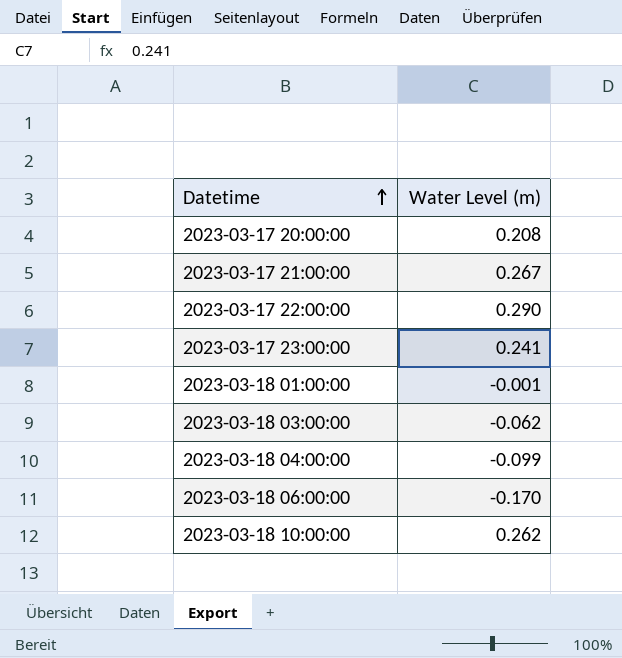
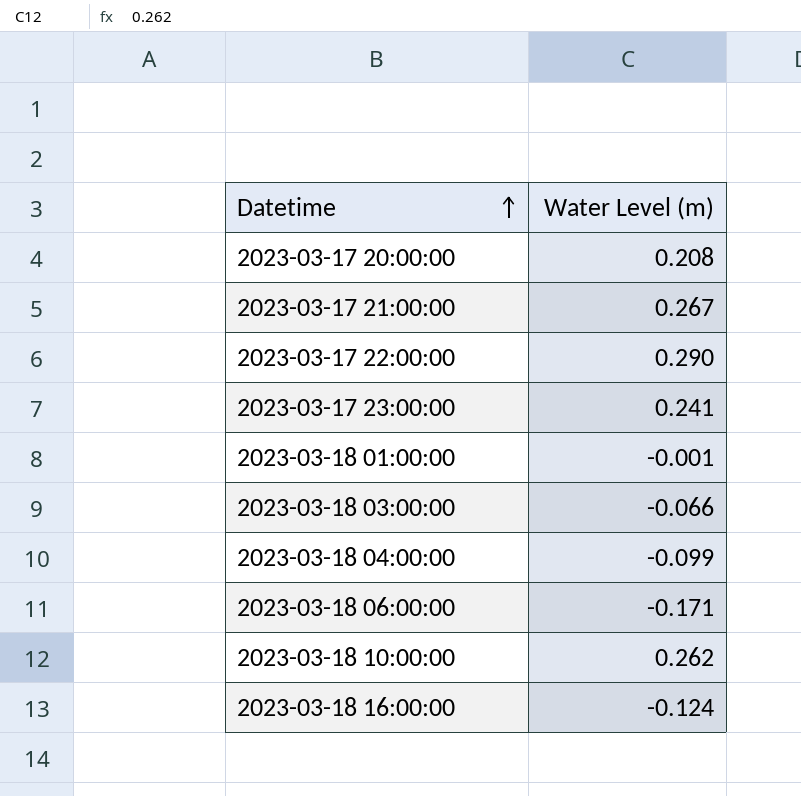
2023-03-18 03:00:00 | Water Level (m): -0.062 -> -0.066
2023-03-18 06:00:00 | Water Level (m): -0.170 -> -0.171
row 2023-03-18 16:00:00: none -> -0.124

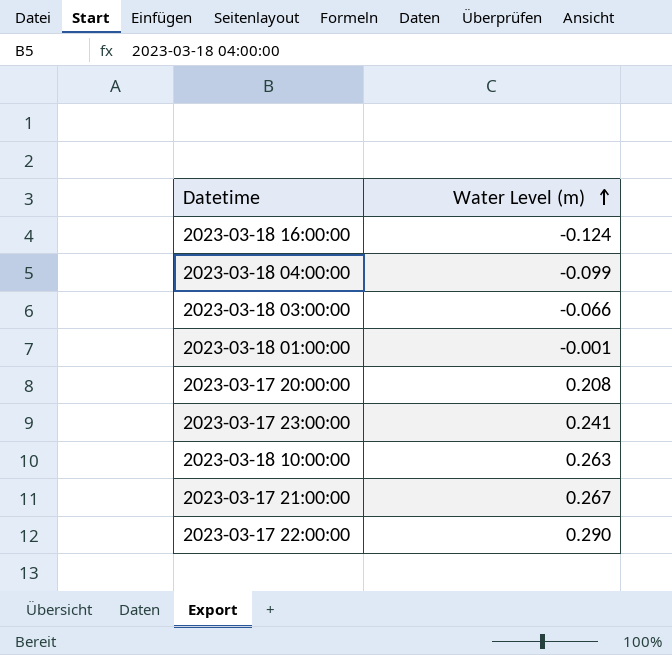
row order: Datetime ascending -> Water Level (m) ascending
row 2023-03-18 06:00:00: -0.171 -> none
2023-03-18 10:00:00 | Water Level (m): 0.262 -> 0.263

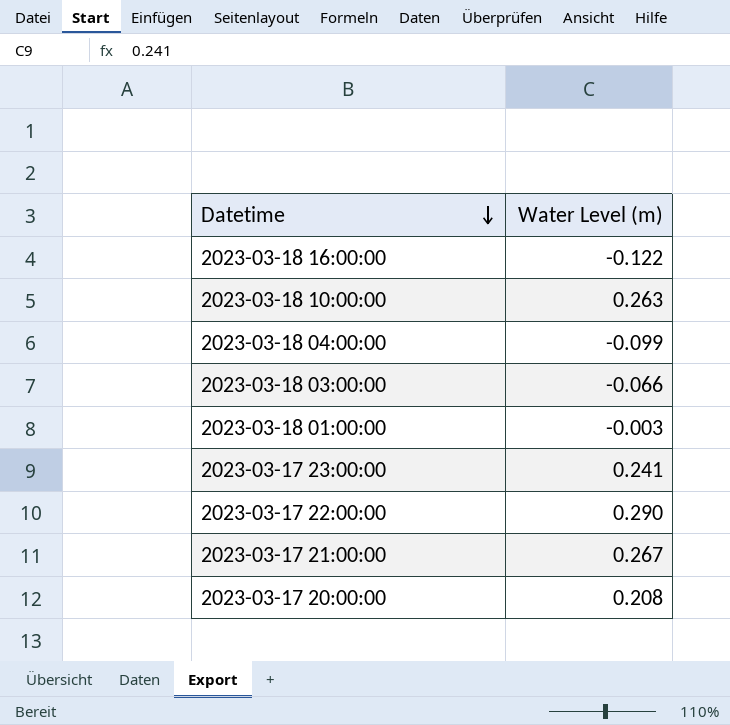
row order: Water Level (m) ascending -> Datetime descending
2023-03-18 16:00:00 | Water Level (m): -0.124 -> -0.122
2023-03-18 01:00:00 | Water Level (m): -0.001 -> -0.003

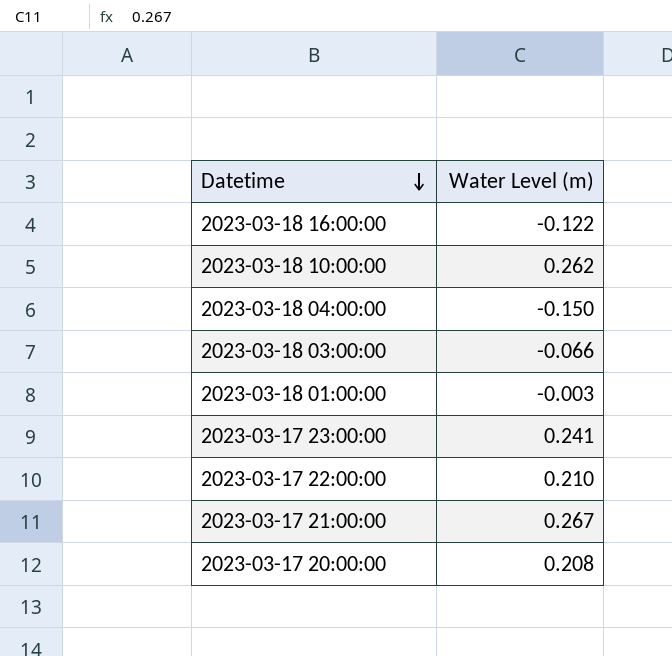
2023-03-18 10:00:00 | Water Level (m): 0.263 -> 0.262
2023-03-18 04:00:00 | Water Level (m): -0.099 -> -0.150
2023-03-17 22:00:00 | Water Level (m): 0.290 -> 0.210

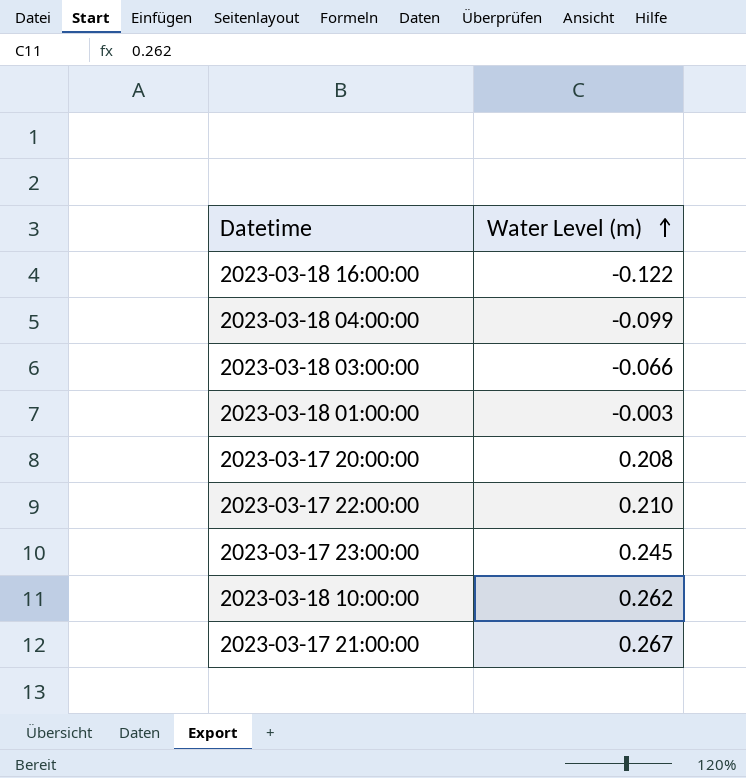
row order: Datetime descending -> Water Level (m) ascending
2023-03-18 04:00:00 | Water Level (m): -0.150 -> -0.099
2023-03-17 23:00:00 | Water Level (m): 0.241 -> 0.245

